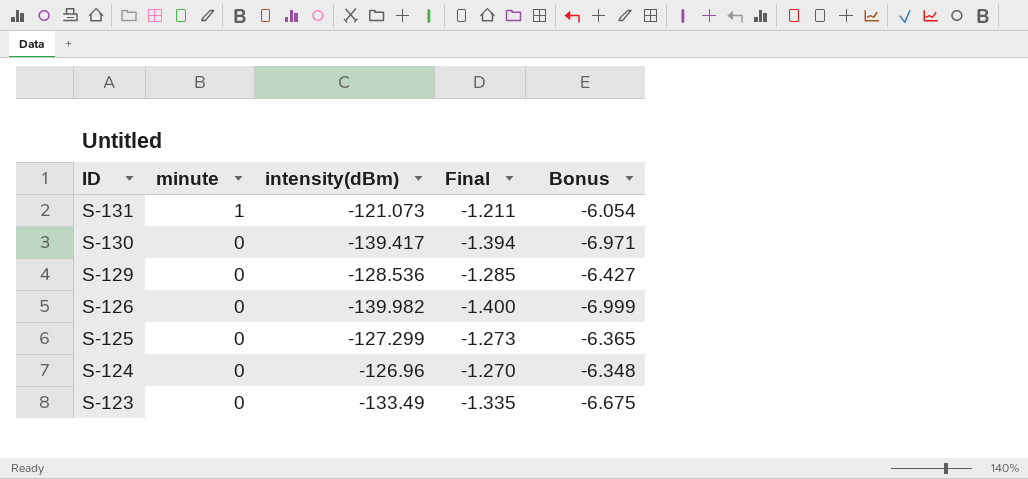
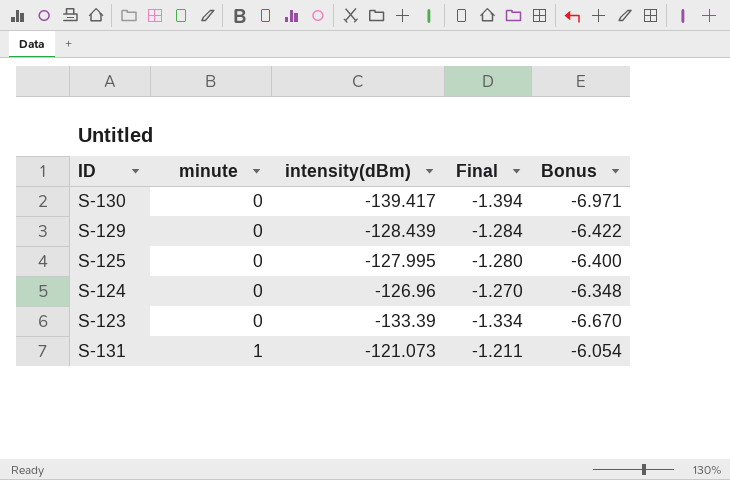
row order: ID descending -> minute ascending
row S-126: 0 | -139.982 | -1.400 | -6.999 -> none
S-129 | intensity(dBm): -128.536 -> -128.439
S-129 | Final: -1.285 -> -1.284
S-129 | Bonus: -6.427 -> -6.422
S-125 | intensity(dBm): -127.299 -> -127.995
S-125 | Final: -1.273 -> -1.280
S-125 | Bonus: -6.365 -> -6.400
S-123 | intensity(dBm): -133.49 -> -133.39
S-123 | Final: -1.335 -> -1.334
S-123 | Bonus: -6.675 -> -6.670

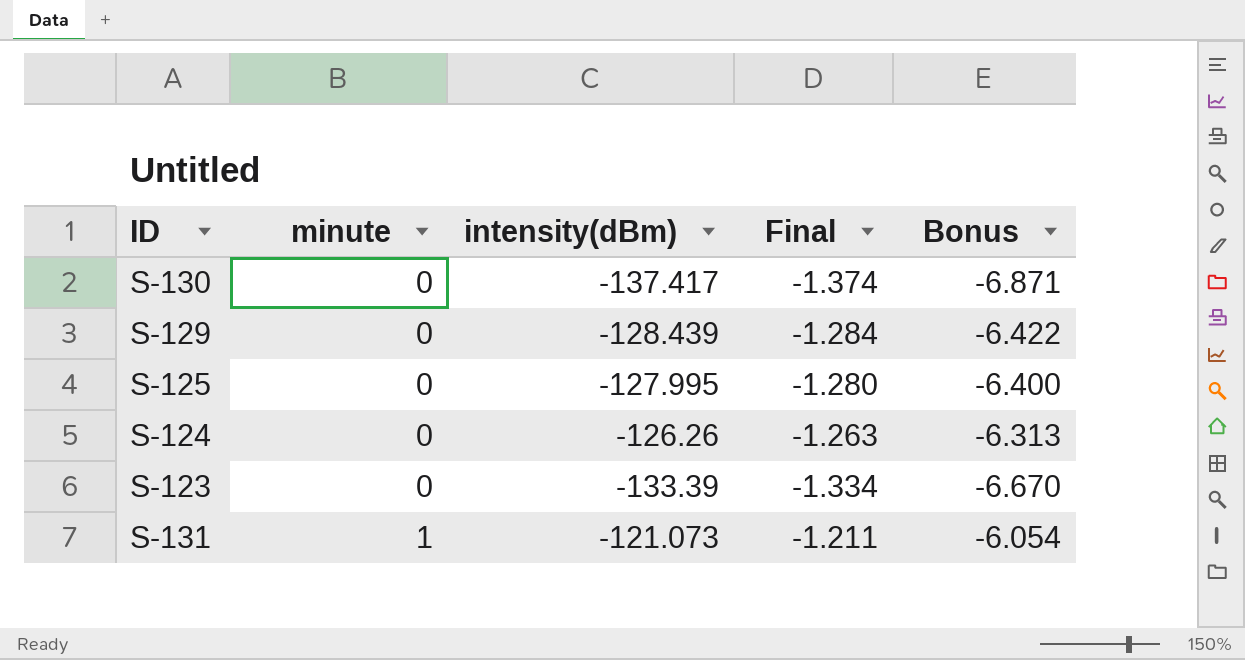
S-130 | intensity(dBm): -139.417 -> -137.417
S-130 | Final: -1.394 -> -1.374
S-130 | Bonus: -6.971 -> -6.871
S-124 | intensity(dBm): -126.96 -> -126.26
S-124 | Final: -1.270 -> -1.263
S-124 | Bonus: -6.348 -> -6.313

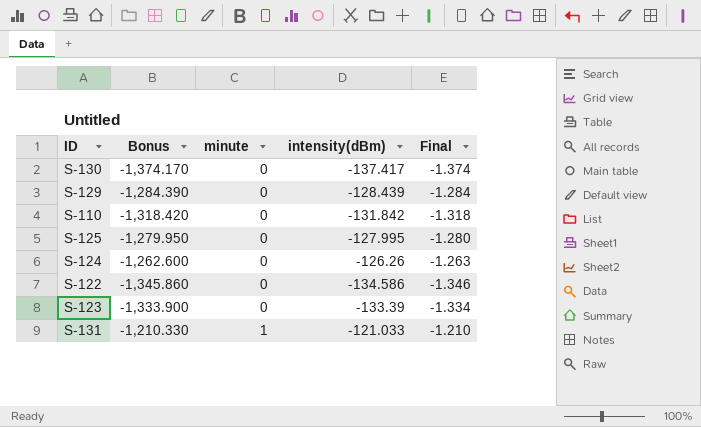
column Bonus | formula: [intensity(dBm)] * 0.05 -> [intensity(dBm)] * 10
column Bonus | position: 5 -> 2
row S-110: none -> -1,318.420 | 0 | -131.842 | -1.318
row S-122: none -> -1,345.860 | 0 | -134.586 | -1.346
S-131 | intensity(dBm): -121.073 -> -121.033
S-131 | Final: -1.211 -> -1.210

